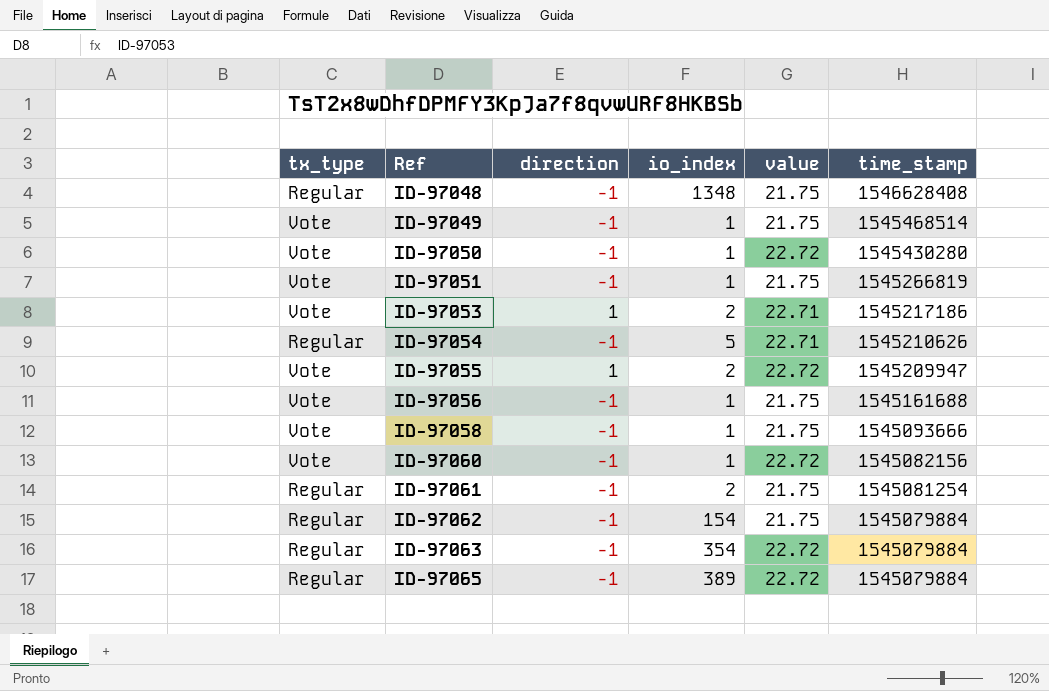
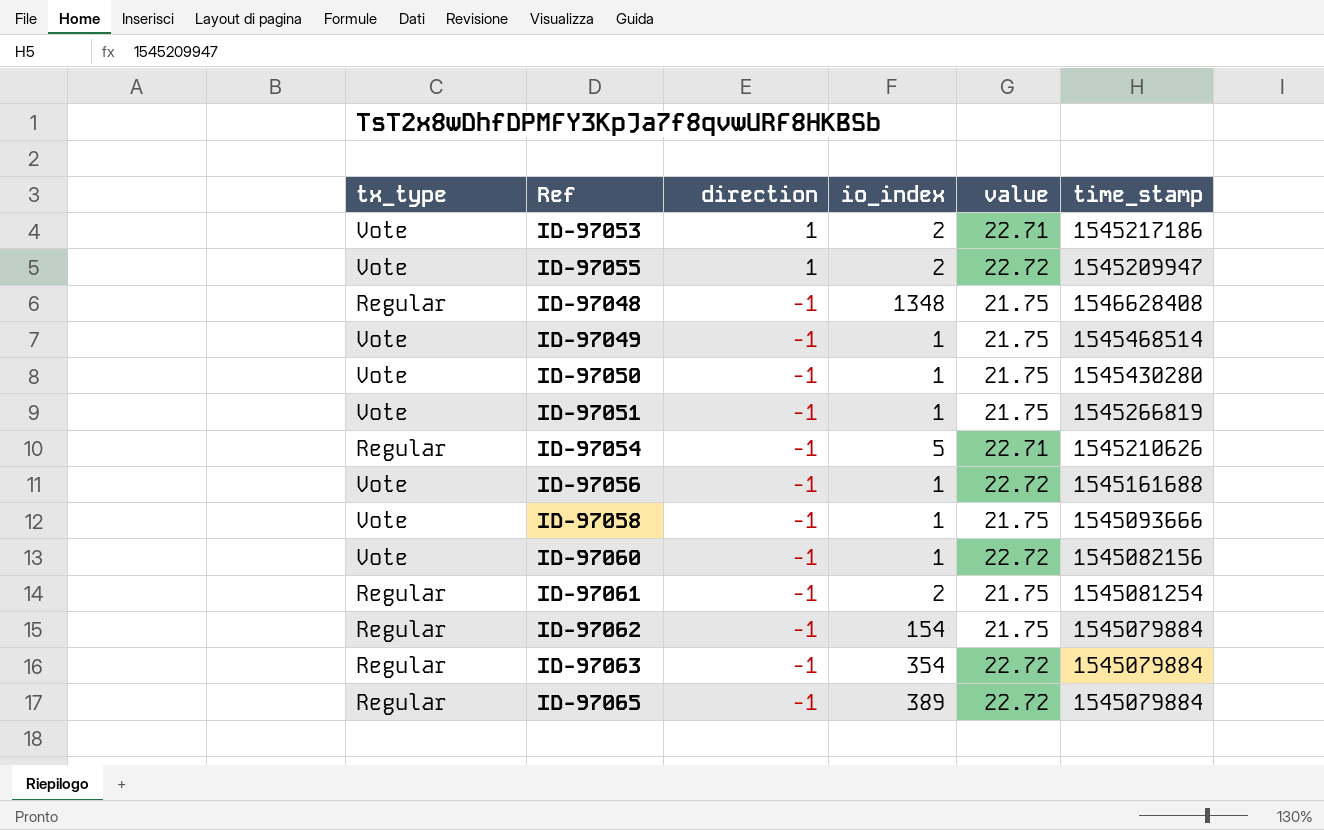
row order: Ref ascending -> direction descending
ID-97050 | value: 22.72 -> 21.75
ID-97056 | value: 21.75 -> 22.72

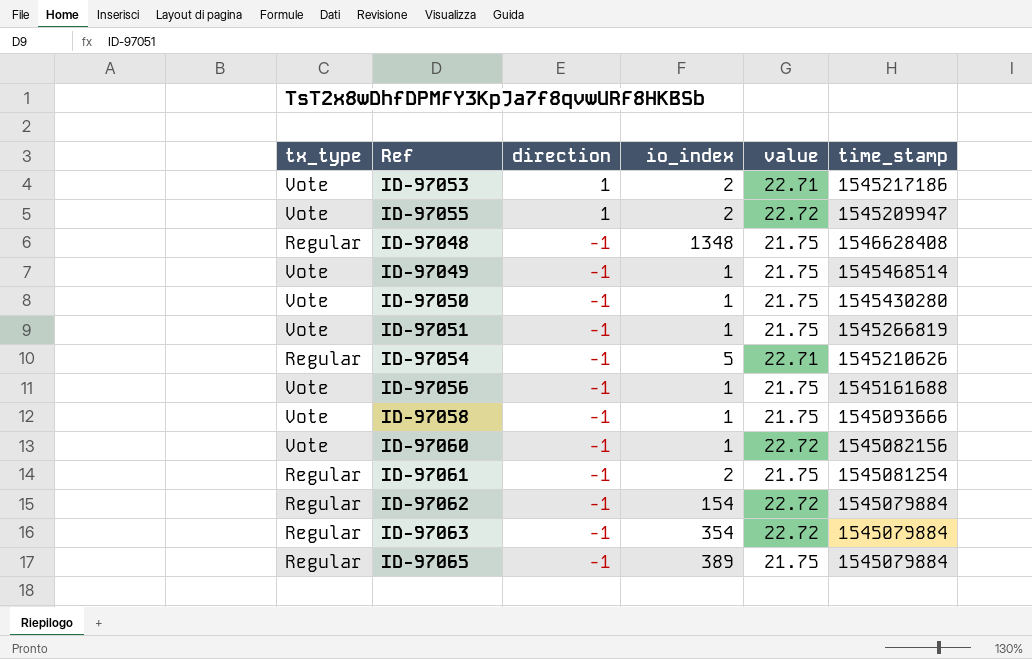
ID-97056 | value: 22.72 -> 21.75
ID-97062 | value: 21.75 -> 22.72
ID-97065 | value: 22.72 -> 21.75

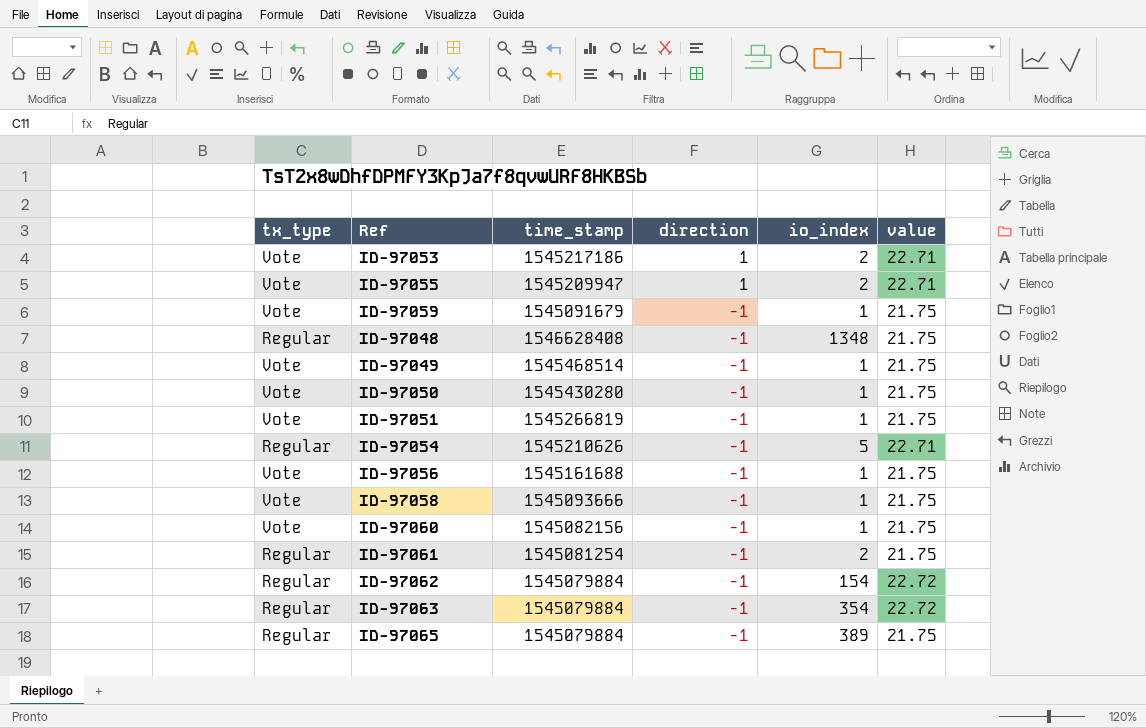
column time_stamp | position: 6 -> 3
ID-97055 | value: 22.72 -> 22.71
row ID-97059: none -> Vote | 1545091679 | -1 | 1 | 21.75
ID-97060 | value: 22.72 -> 21.75

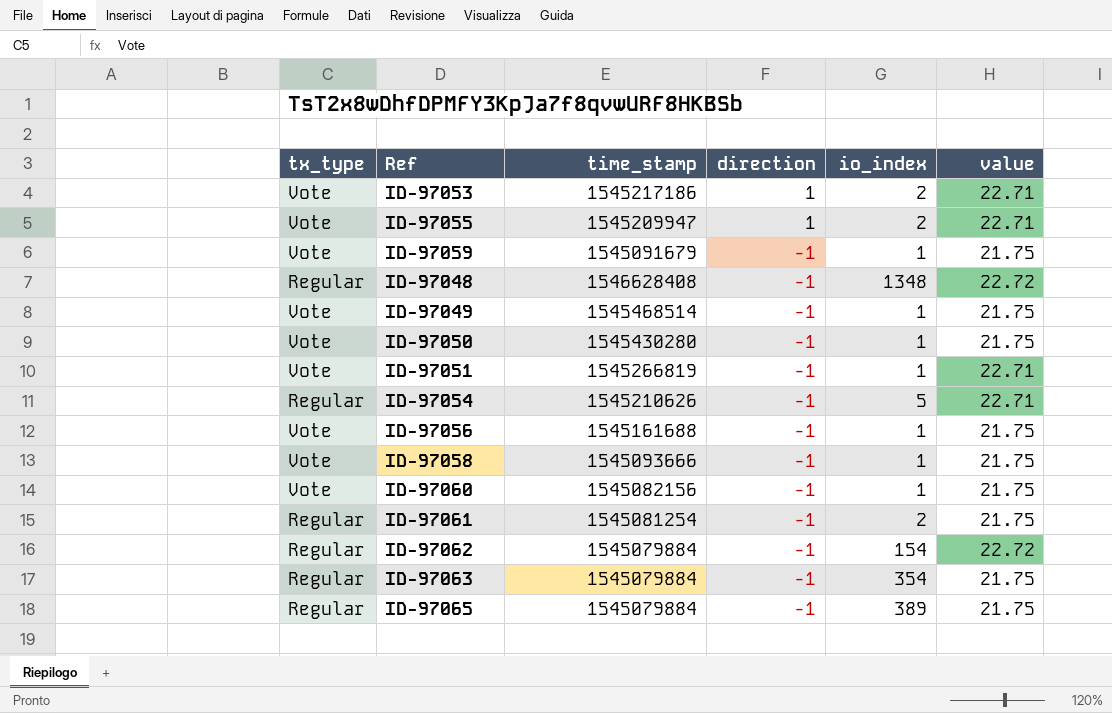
ID-97048 | value: 21.75 -> 22.72
ID-97051 | value: 21.75 -> 22.71
ID-97063 | value: 22.72 -> 21.75

